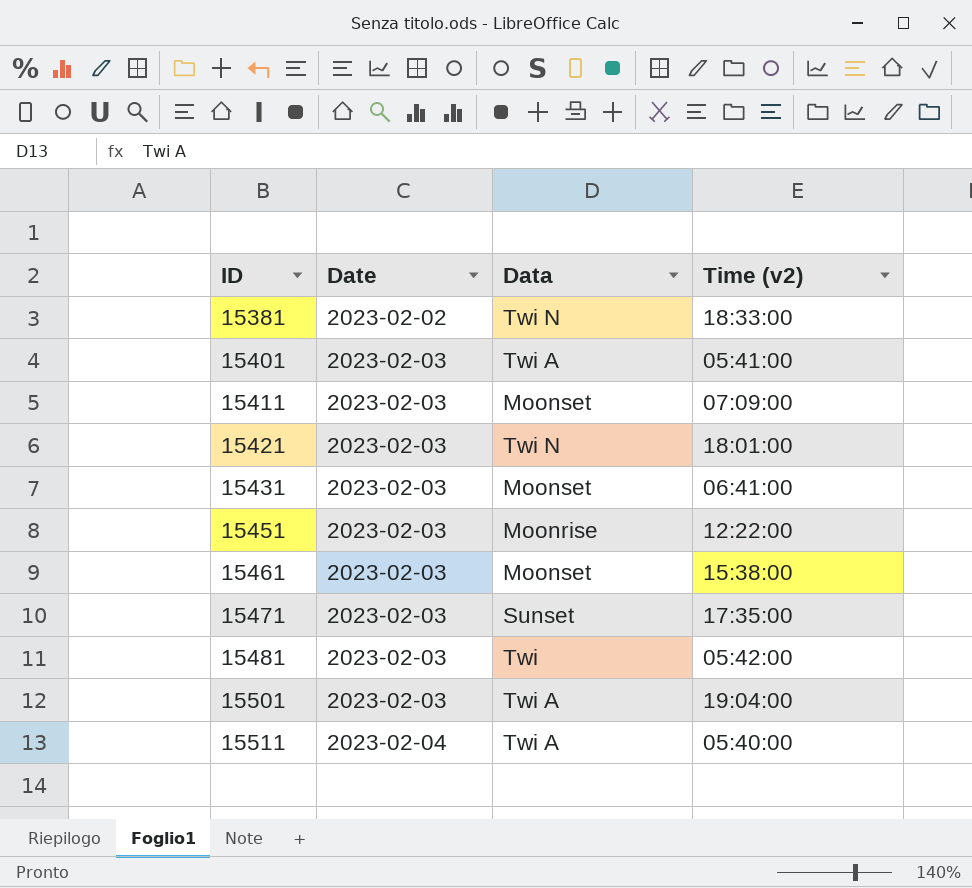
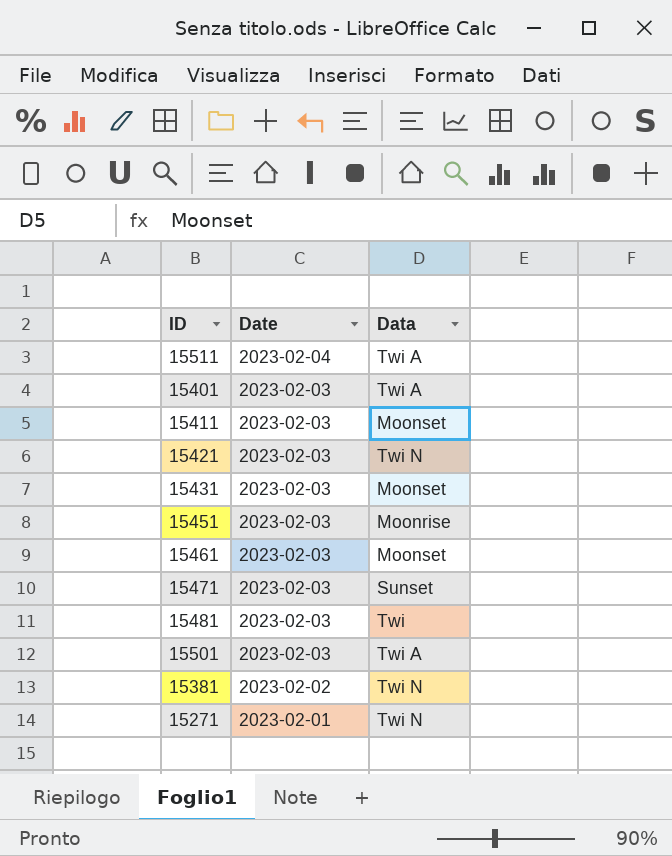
row order: ID ascending -> Date descending
column Time (v2) | position: 4 -> none
row 15271: none -> 2023-02-01 | Twi N

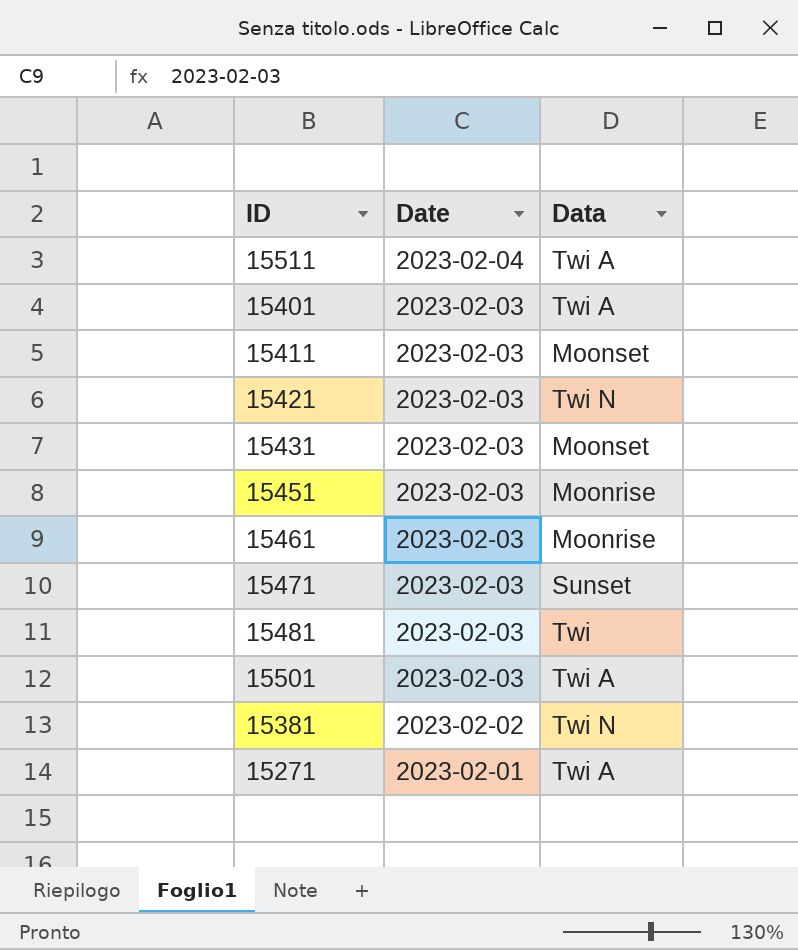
15461 | Data: Moonset -> Moonrise
15271 | Data: Twi N -> Twi A

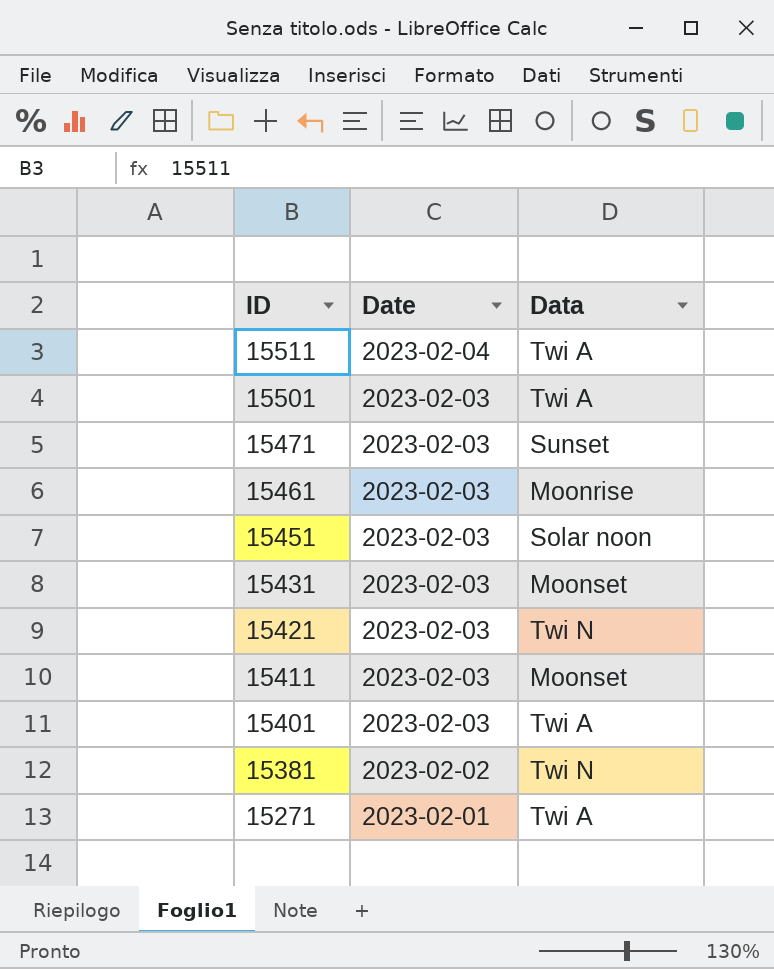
row order: Date descending -> ID descending
row 15481: 2023-02-03 | Twi -> none
15451 | Data: Moonrise -> Solar noon

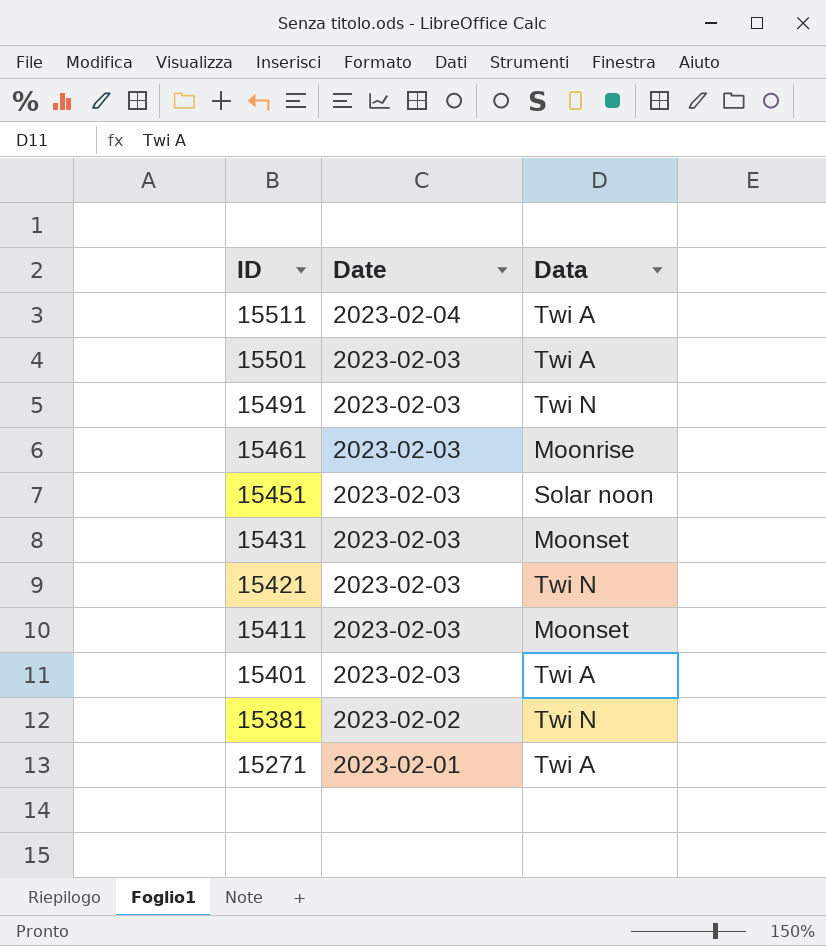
row 15471: 2023-02-03 | Sunset -> none
row 15491: none -> 2023-02-03 | Twi N

